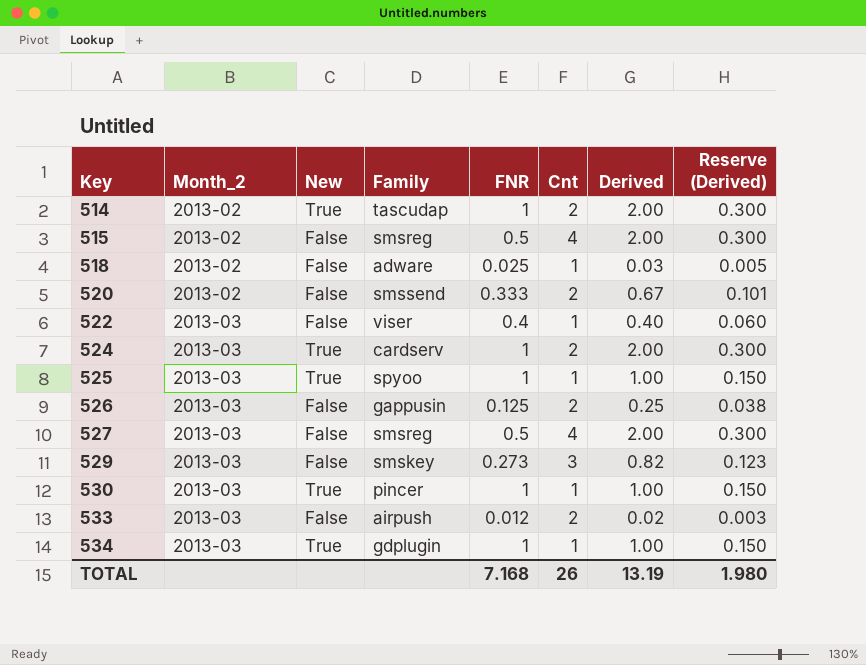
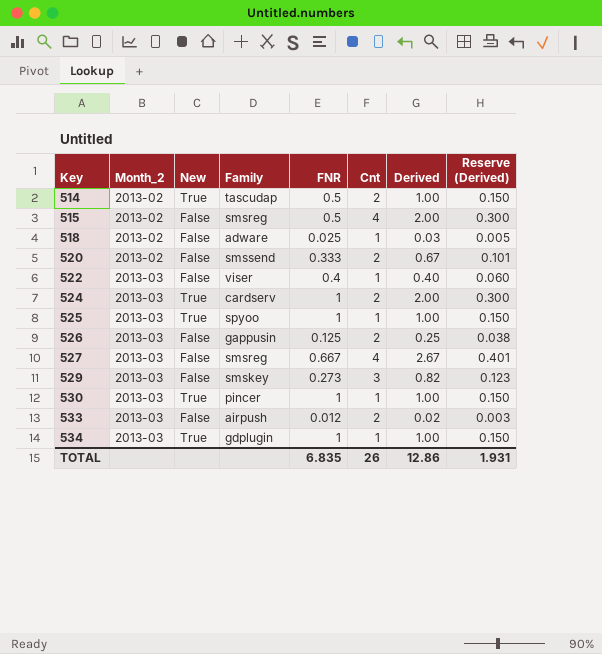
514 | FNR: 1 -> 0.5
514 | Derived: 2.00 -> 1.00
514 | Reserve (Derived): 0.300 -> 0.150
527 | FNR: 0.5 -> 0.667
527 | Derived: 2.00 -> 2.67
527 | Reserve (Derived): 0.300 -> 0.401
TOTAL | FNR: 7.168 -> 6.835
TOTAL | Derived: 13.19 -> 12.86
TOTAL | Reserve (Derived): 1.980 -> 1.931

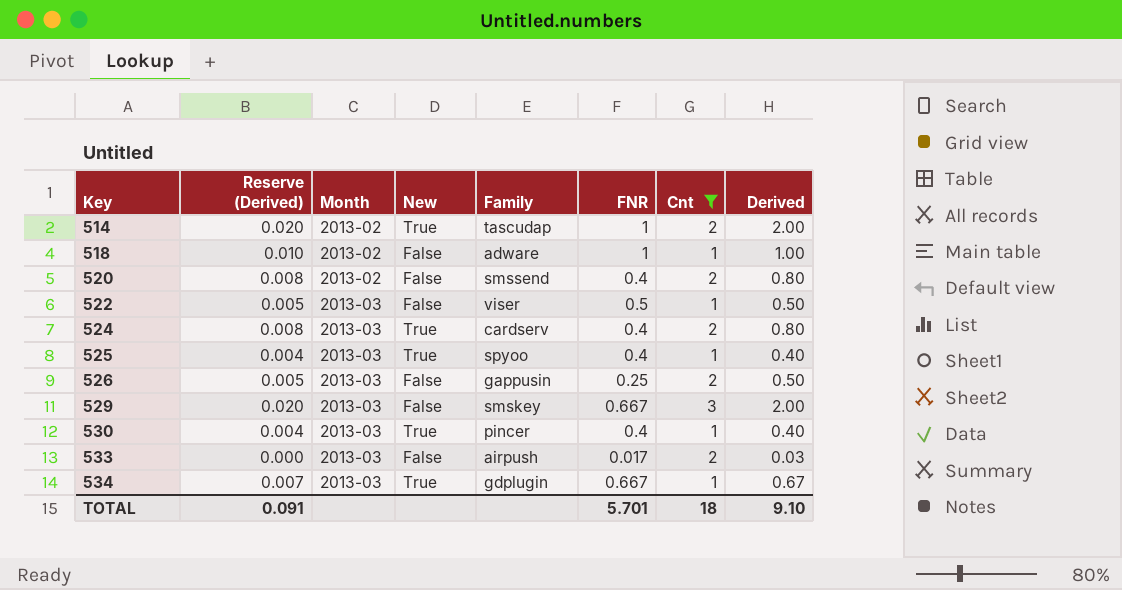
filter: none -> Cnt != 4
column Reserve (Derived) | formula: [Derived] * 0.15 -> [Derived] * 0.01
column Reserve (Derived) | position: 8 -> 2
column name: Month_2 -> Month
514 | FNR: 0.5 -> 1
514 | Derived: 1.00 -> 2.00
518 | FNR: 0.025 -> 1
518 | Derived: 0.03 -> 1.00
520 | FNR: 0.333 -> 0.4
520 | Derived: 0.67 -> 0.80
522 | FNR: 0.4 -> 0.5
522 | Derived: 0.40 -> 0.50
524 | FNR: 1 -> 0.4
524 | Derived: 2.00 -> 0.80
525 | FNR: 1 -> 0.4
525 | Derived: 1.00 -> 0.40
526 | FNR: 0.125 -> 0.25
526 | Derived: 0.25 -> 0.50
529 | FNR: 0.273 -> 0.667
529 | Derived: 0.82 -> 2.00
530 | FNR: 1 -> 0.4
530 | Derived: 1.00 -> 0.40
533 | FNR: 0.012 -> 0.017
533 | Derived: 0.02 -> 0.03
534 | FNR: 1 -> 0.667
534 | Derived: 1.00 -> 0.67
TOTAL | Reserve (Derived): 1.931 -> 0.091
TOTAL | FNR: 6.835 -> 5.701
TOTAL | Cnt: 26 -> 18
TOTAL | Derived: 12.86 -> 9.10

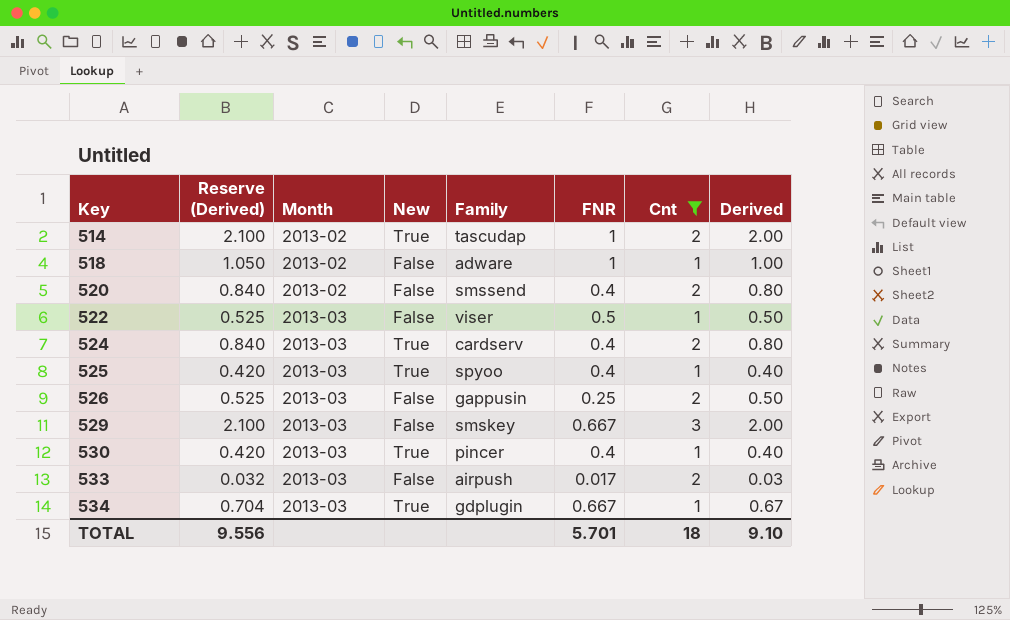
column Reserve (Derived) | formula: [Derived] * 0.01 -> [Derived] * 1.05
TOTAL | Reserve (Derived): 0.091 -> 9.556

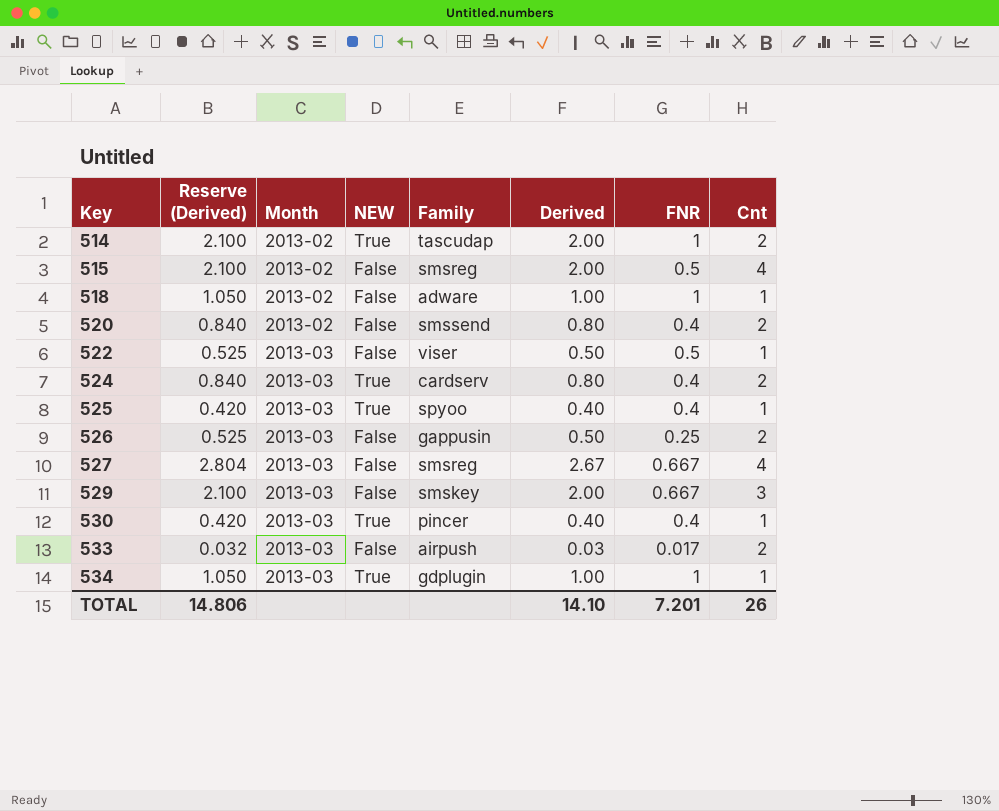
filter: Cnt != 4 -> none
column name: New -> NEW
column Derived | position: 8 -> 6
534 | Reserve (Derived): 0.704 -> 1.050
534 | Derived: 0.67 -> 1.00
534 | FNR: 0.667 -> 1
TOTAL | Reserve (Derived): 9.556 -> 14.806
TOTAL | Derived: 9.10 -> 14.10
TOTAL | FNR: 5.701 -> 7.201
TOTAL | Cnt: 18 -> 26

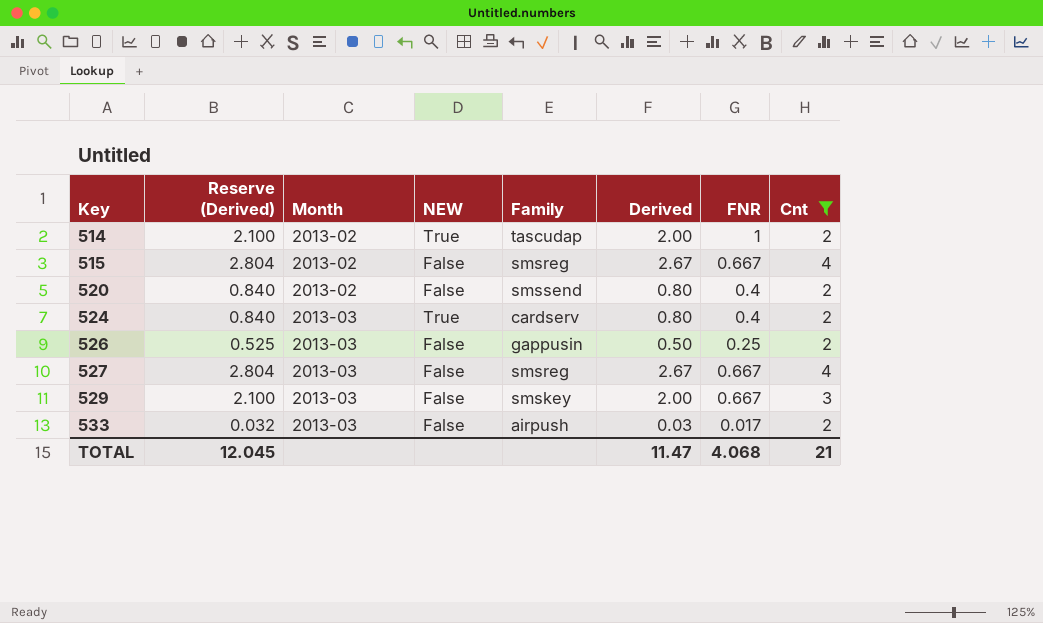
filter: none -> Cnt != 1
515 | Reserve (Derived): 2.100 -> 2.804
515 | Derived: 2.00 -> 2.67
515 | FNR: 0.5 -> 0.667
TOTAL | Reserve (Derived): 14.806 -> 12.045
TOTAL | Derived: 14.10 -> 11.47
TOTAL | FNR: 7.201 -> 4.068
TOTAL | Cnt: 26 -> 21

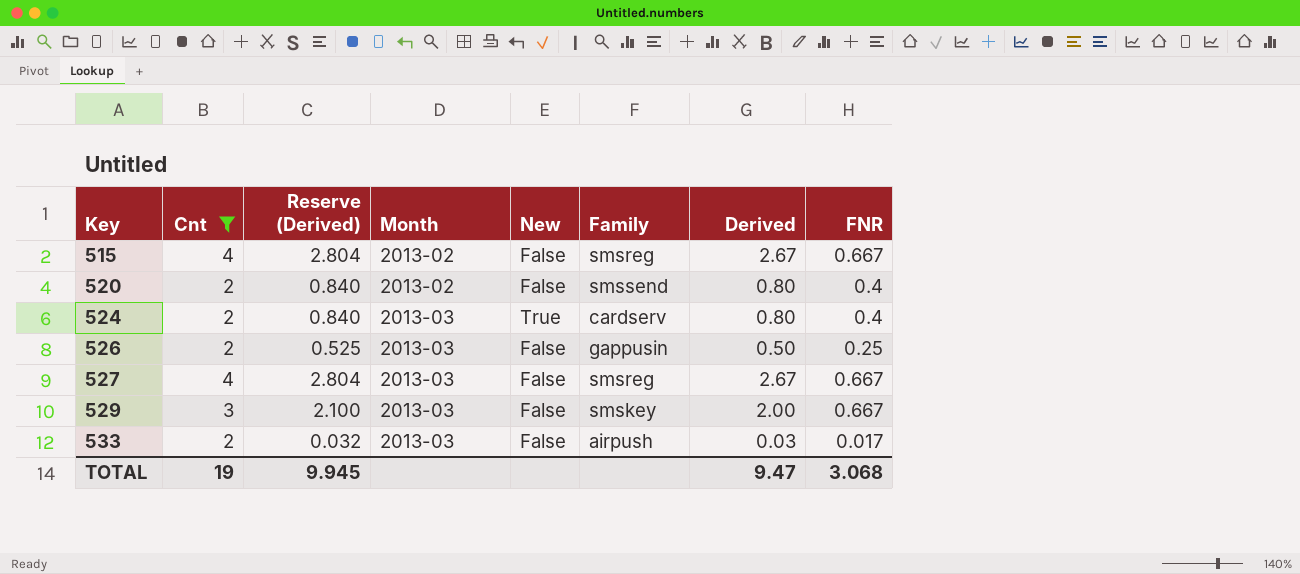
column Cnt | position: 8 -> 2
column name: NEW -> New
row 514: 2.100 | 2013-02 | True | tascudap | 2.00 | 1 | 2 -> none
TOTAL | Cnt: 21 -> 19
TOTAL | Reserve (Derived): 12.045 -> 9.945
TOTAL | Derived: 11.47 -> 9.47
TOTAL | FNR: 4.068 -> 3.068

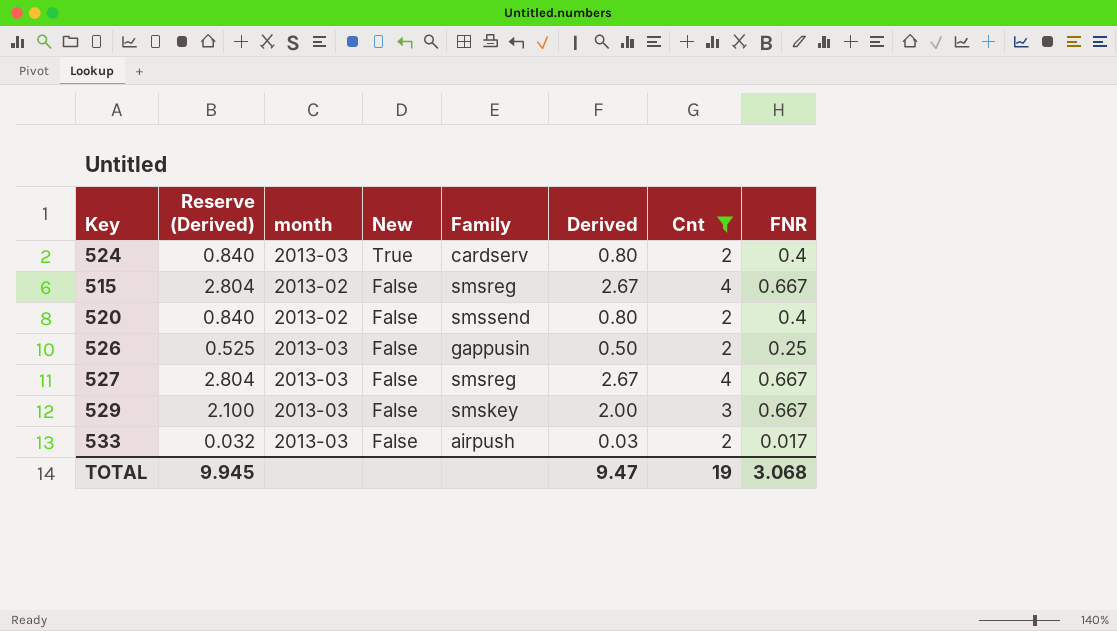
row order: Key ascending -> New descending
column name: Month -> month
column Cnt | position: 2 -> 7

